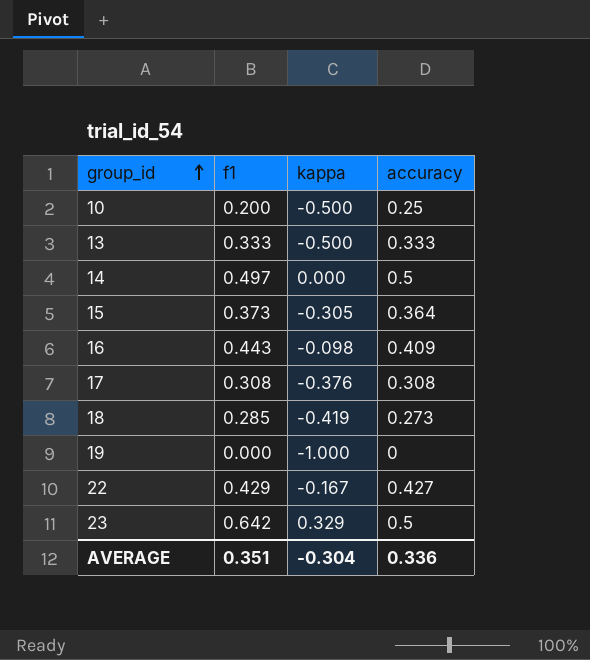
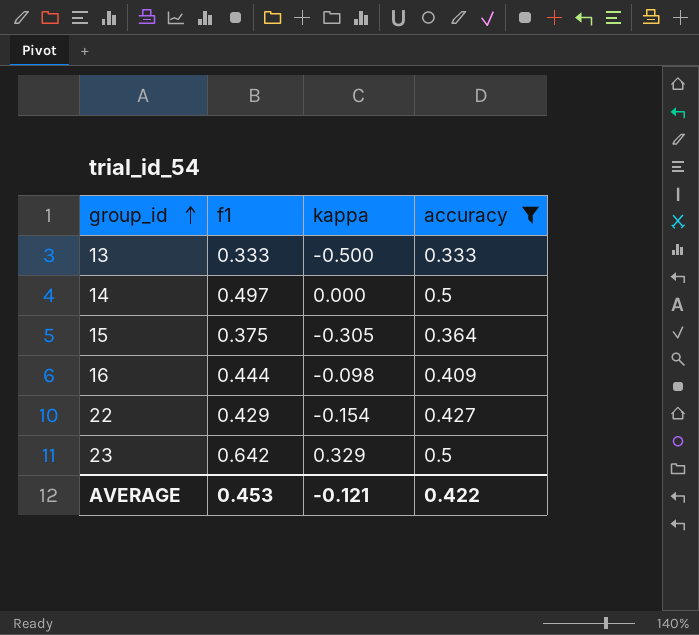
filter: none -> accuracy >= 0.333
15 | f1: 0.373 -> 0.375
16 | f1: 0.443 -> 0.444
22 | kappa: -0.167 -> -0.154
AVERAGE | f1: 0.351 -> 0.453
AVERAGE | kappa: -0.304 -> -0.121
AVERAGE | accuracy: 0.336 -> 0.422

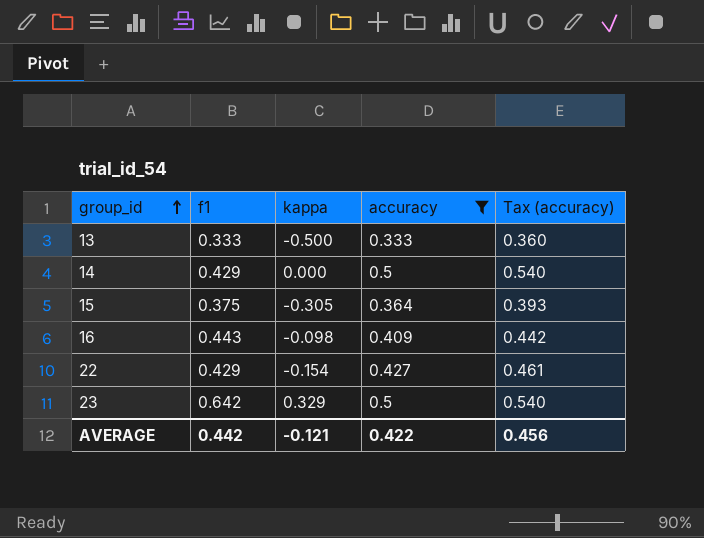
column Tax (accuracy) | formula: none -> [accuracy] * 1.08
14 | f1: 0.497 -> 0.429
16 | f1: 0.444 -> 0.443
AVERAGE | f1: 0.453 -> 0.442

